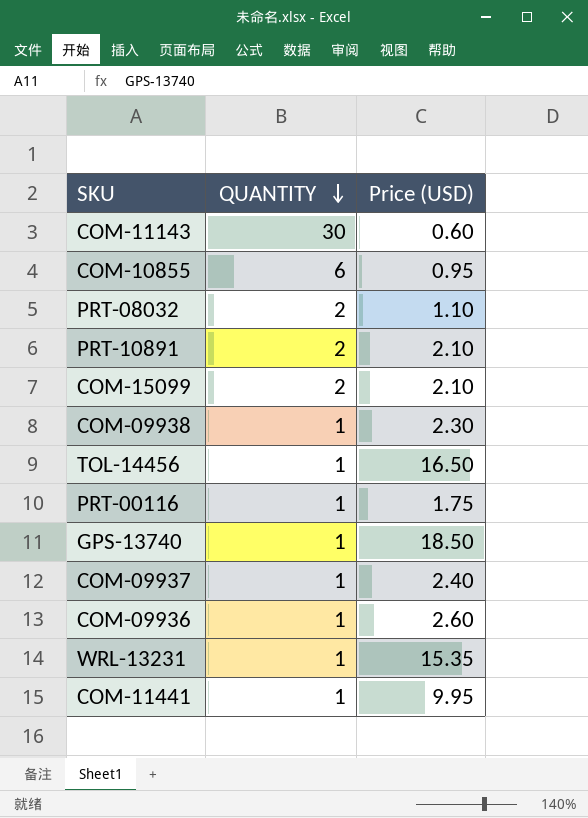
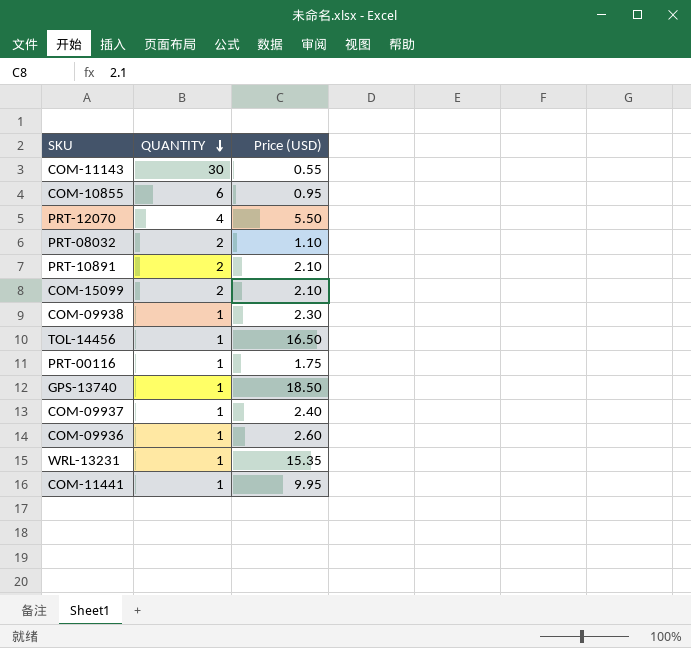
COM-11143 | Price (USD): 0.60 -> 0.55
row PRT-12070: none -> 4 | 5.50

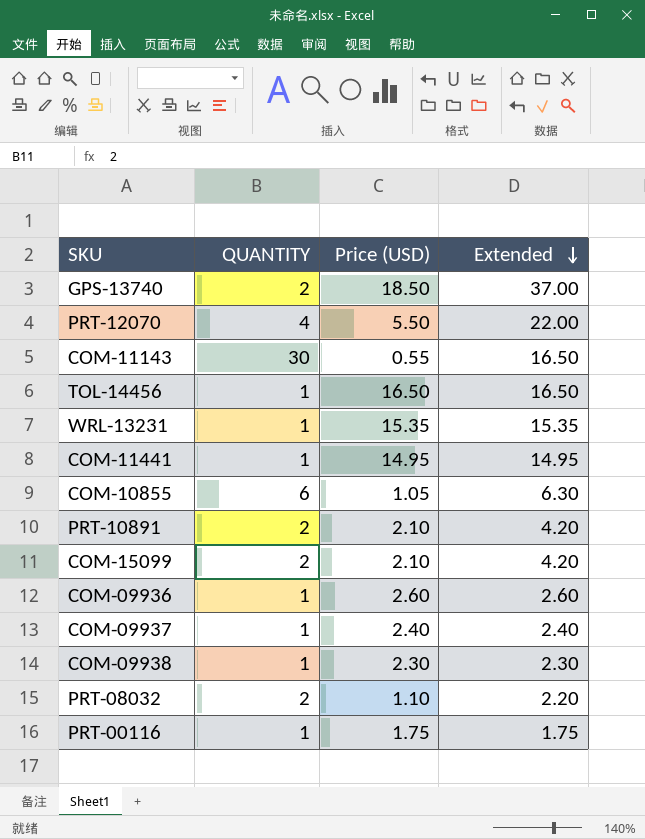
row order: QUANTITY descending -> Extended descending
column Extended | formula: none -> [QUANTITY] * [Price (USD)]
GPS-13740 | QUANTITY: 1 -> 2
COM-11441 | Price (USD): 9.95 -> 14.95
COM-10855 | Price (USD): 0.95 -> 1.05

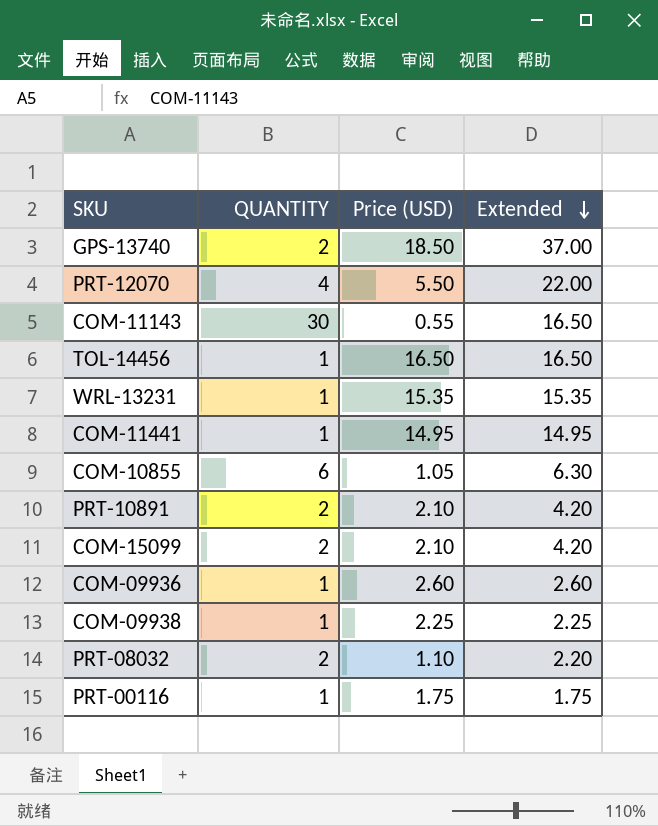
row COM-09937: 1 | 2.40 | 2.40 -> none
COM-09938 | Price (USD): 2.30 -> 2.25
COM-09938 | Extended: 2.30 -> 2.25

